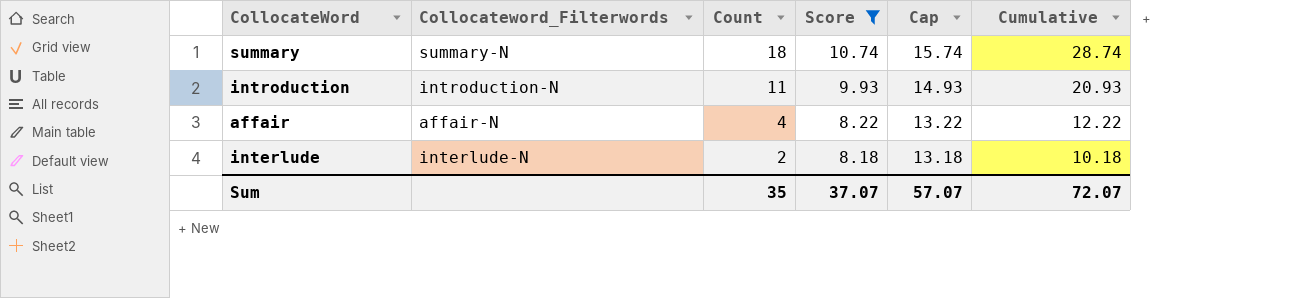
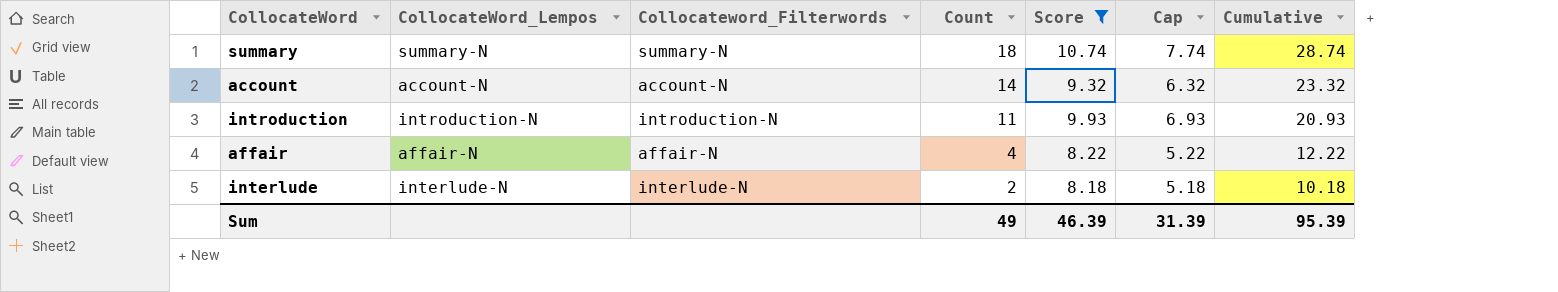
column CollocateWord_Lempos | position: none -> 2
column Cap | formula: [Score] + 5 -> [Score] - 3
row account: none -> account-N | account-N | 14 | 9.32 | 6.32 | 23.32
Sum | Count: 35 -> 49
Sum | Score: 37.07 -> 46.39
Sum | Cap: 57.07 -> 31.39
Sum | Cumulative: 72.07 -> 95.39

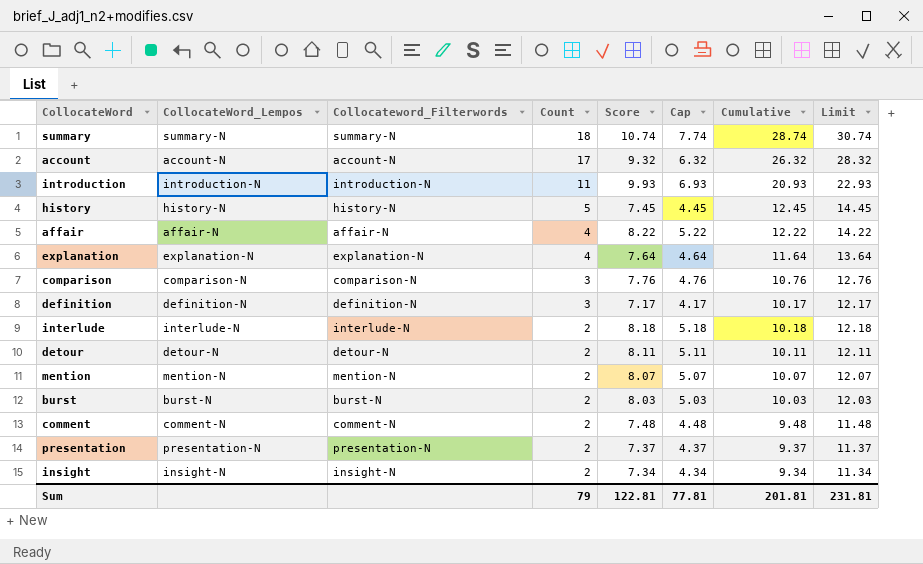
filter: Score >= 8.18 -> none
column Limit | formula: none -> [Cumulative] + 2
account | Count: 14 -> 17
account | Cumulative: 23.32 -> 26.32
Sum | Count: 49 -> 79
Sum | Score: 46.39 -> 122.81
Sum | Cap: 31.39 -> 77.81
Sum | Cumulative: 95.39 -> 201.81

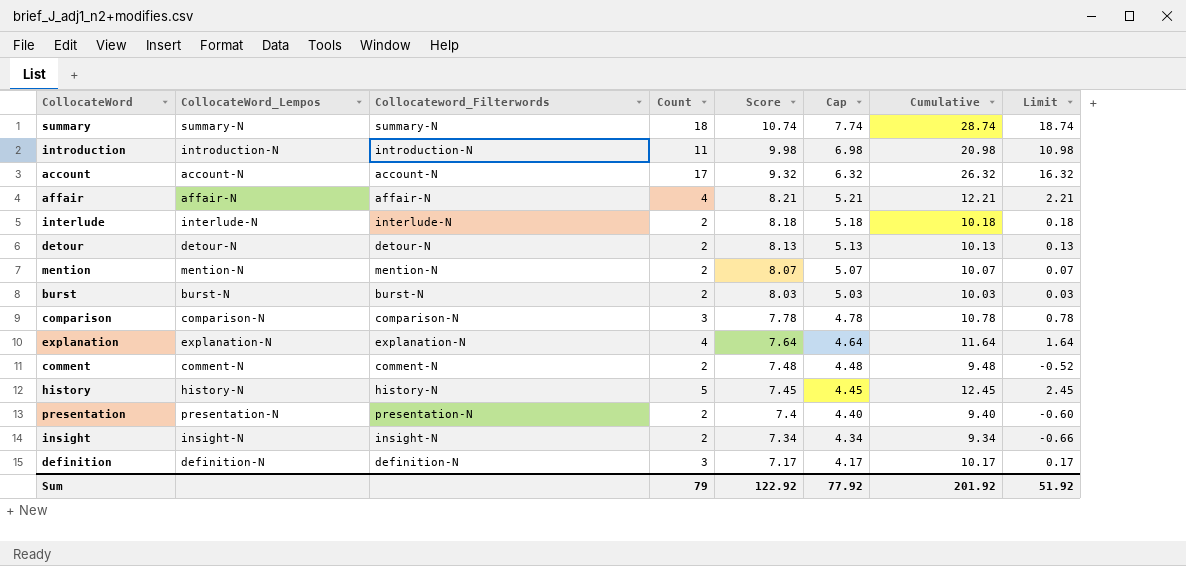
row order: Count descending -> Score descending
column Limit | formula: [Cumulative] + 2 -> [Cumulative] - 10
introduction | Score: 9.93 -> 9.98
introduction | Cap: 6.93 -> 6.98
introduction | Cumulative: 20.93 -> 20.98
affair | Score: 8.22 -> 8.21
affair | Cap: 5.22 -> 5.21
affair | Cumulative: 12.22 -> 12.21
detour | Score: 8.11 -> 8.13
detour | Cap: 5.11 -> 5.13
detour | Cumulative: 10.11 -> 10.13
comparison | Score: 7.76 -> 7.78
comparison | Cap: 4.76 -> 4.78
comparison | Cumulative: 10.76 -> 10.78
presentation | Score: 7.37 -> 7.4
presentation | Cap: 4.37 -> 4.40
presentation | Cumulative: 9.37 -> 9.40
Sum | Score: 122.81 -> 122.92
Sum | Cap: 77.81 -> 77.92
Sum | Cumulative: 201.81 -> 201.92
Sum | Limit: 231.81 -> 51.92

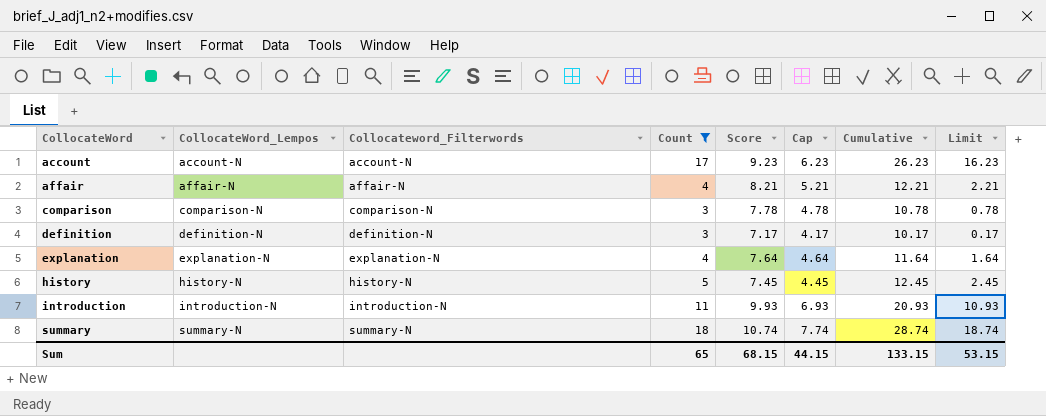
filter: none -> Count != 2
row order: Score descending -> CollocateWord ascending
account | Score: 9.32 -> 9.23
account | Cap: 6.32 -> 6.23
account | Cumulative: 26.32 -> 26.23
account | Limit: 16.32 -> 16.23
introduction | Score: 9.98 -> 9.93
introduction | Cap: 6.98 -> 6.93
introduction | Cumulative: 20.98 -> 20.93
introduction | Limit: 10.98 -> 10.93
Sum | Count: 79 -> 65
Sum | Score: 122.92 -> 68.15
Sum | Cap: 77.92 -> 44.15
Sum | Cumulative: 201.92 -> 133.15
Sum | Limit: 51.92 -> 53.15

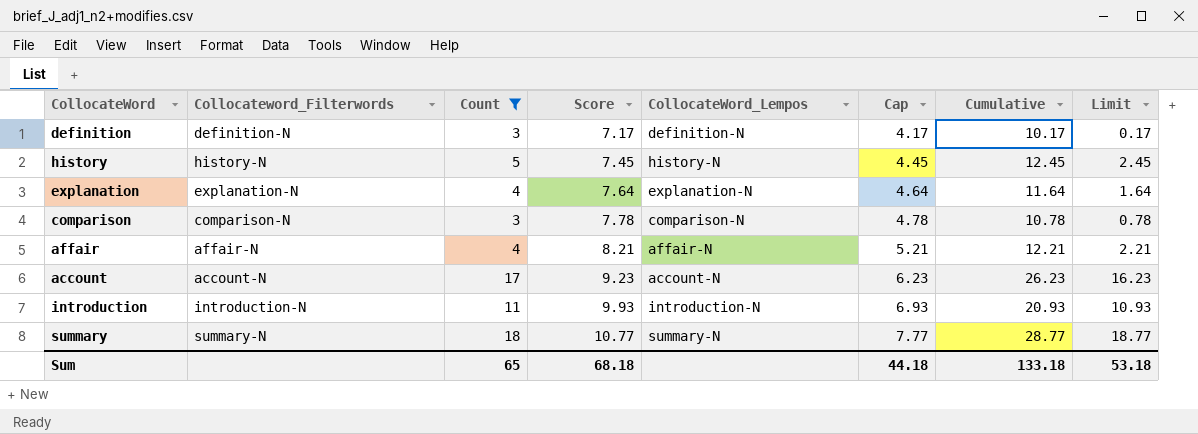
row order: CollocateWord ascending -> Score ascending
column CollocateWord_Lempos | position: 2 -> 5
summary | Score: 10.74 -> 10.77
summary | Cap: 7.74 -> 7.77
summary | Cumulative: 28.74 -> 28.77
summary | Limit: 18.74 -> 18.77
Sum | Score: 68.15 -> 68.18
Sum | Cap: 44.15 -> 44.18
Sum | Cumulative: 133.15 -> 133.18
Sum | Limit: 53.15 -> 53.18

